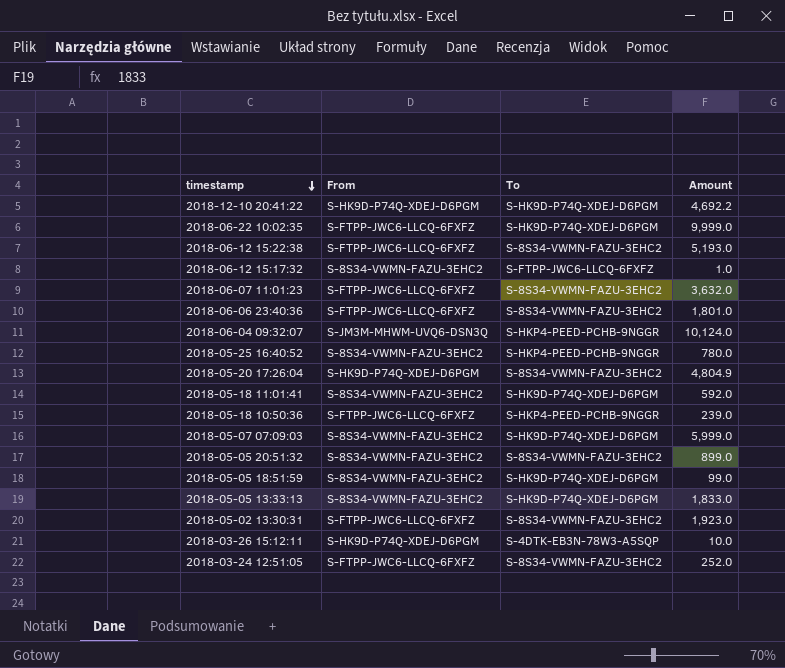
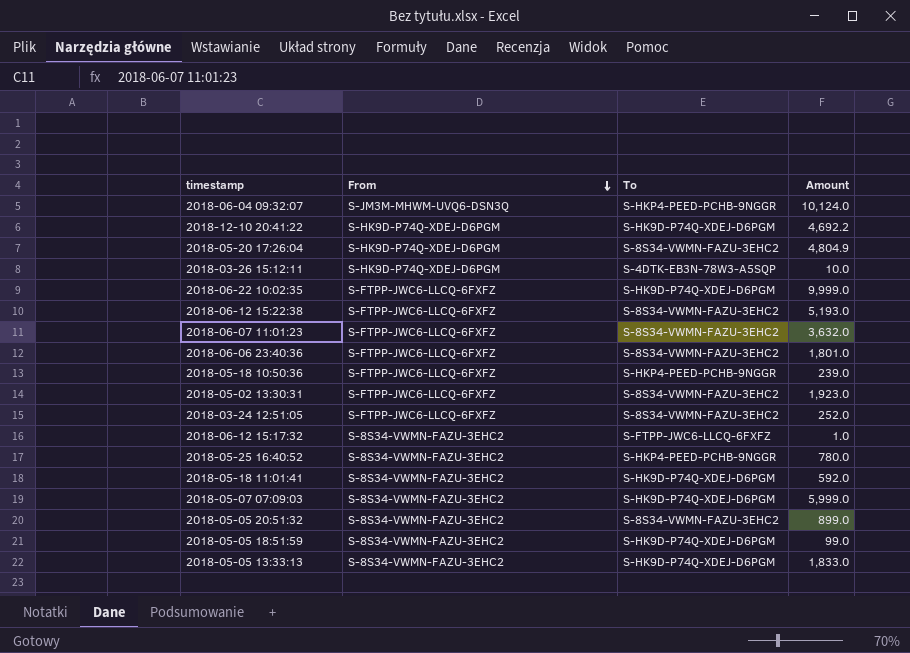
row order: timestamp descending -> From descending

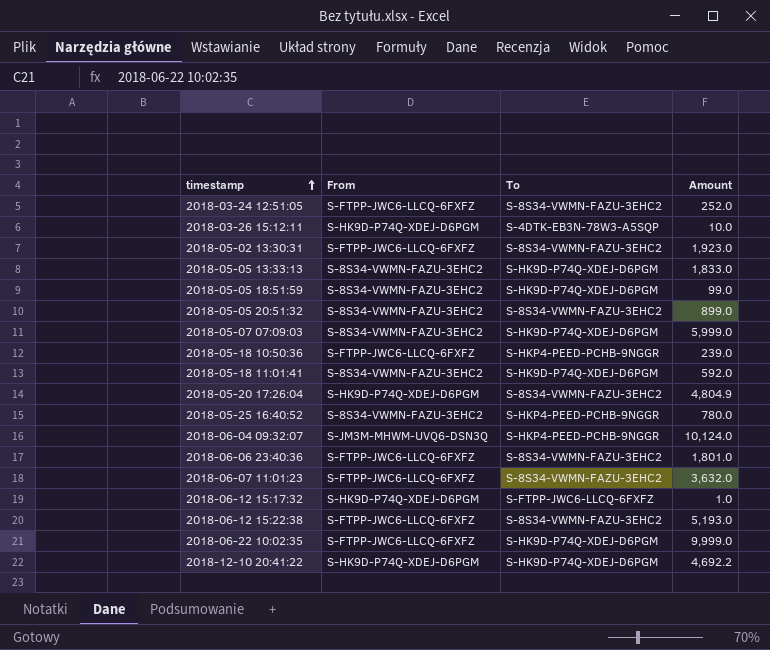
row order: From descending -> timestamp ascending
2018-06-12 15:17:32 | From: S-8S34-VWMN-FAZU-3EHC2 -> S-HK9D-P74Q-XDEJ-D6PGM

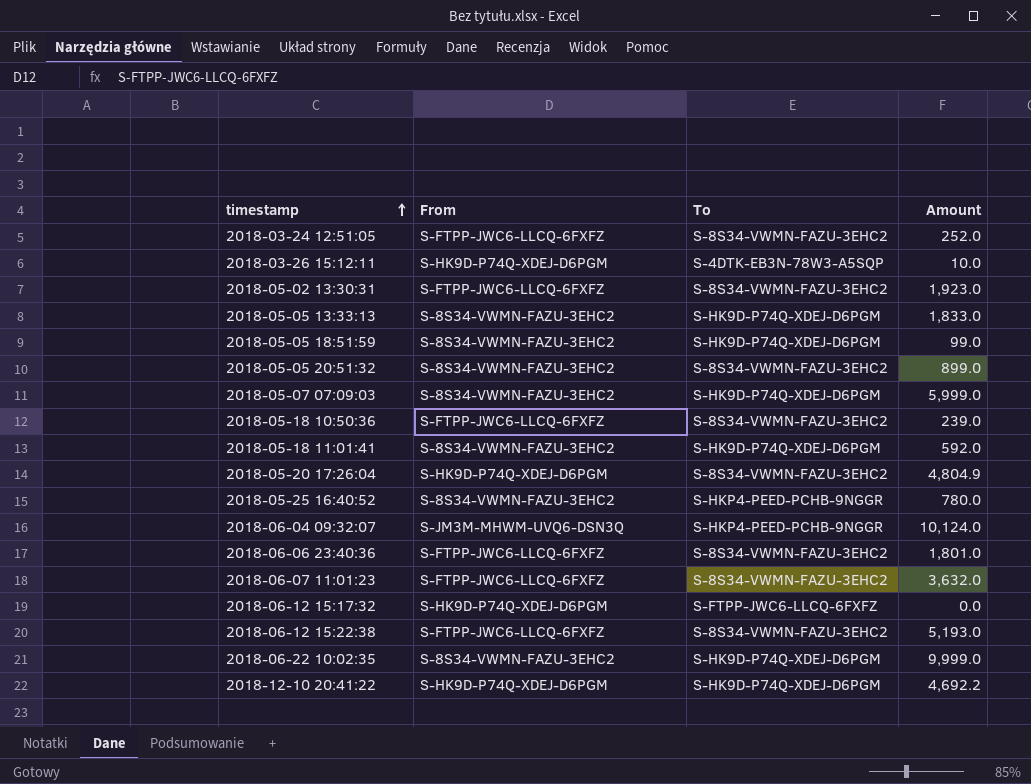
2018-05-18 10:50:36 | To: S-HKP4-PEED-PCHB-9NGGR -> S-8S34-VWMN-FAZU-3EHC2
2018-06-12 15:17:32 | Amount: 1.0 -> 0.0
2018-06-22 10:02:35 | From: S-FTPP-JWC6-LLCQ-6FXFZ -> S-8S34-VWMN-FAZU-3EHC2

